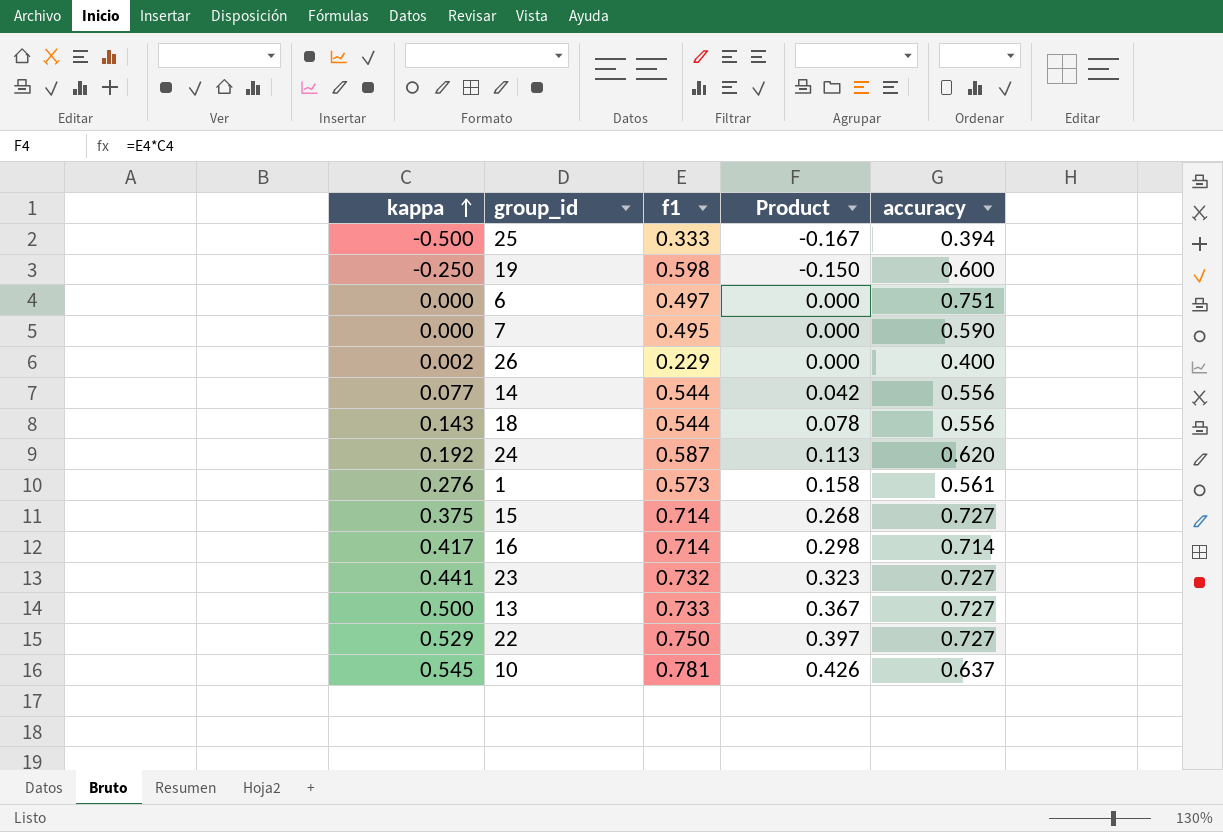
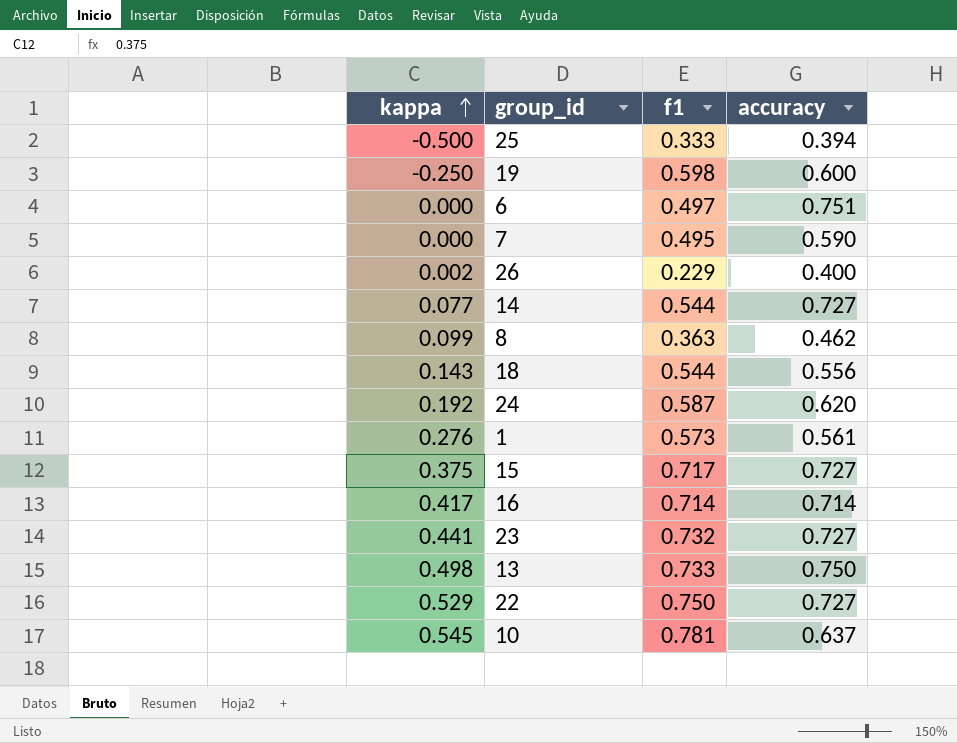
column Product | formula: [kappa] * [f1] -> none
14 | accuracy: 0.556 -> 0.727
row 8: none -> 0.099 | 0.363 | 0.462
15 | f1: 0.714 -> 0.717
13 | kappa: 0.500 -> 0.498
13 | accuracy: 0.727 -> 0.750

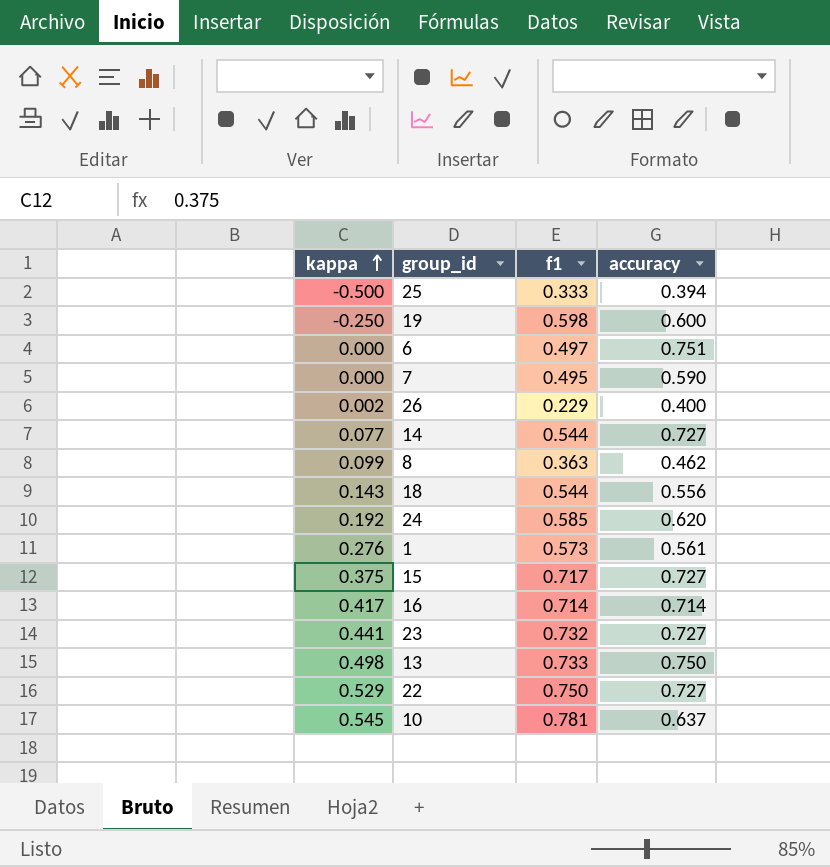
24 | f1: 0.587 -> 0.585

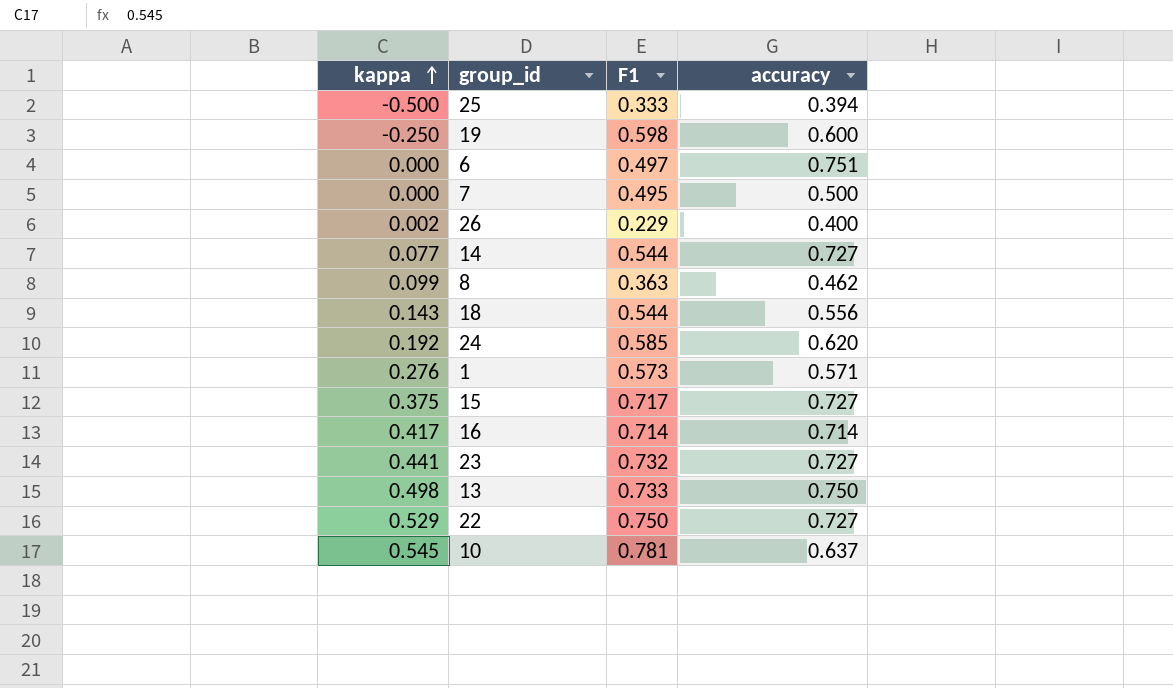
column name: f1 -> F1
7 | accuracy: 0.590 -> 0.500
1 | accuracy: 0.561 -> 0.571

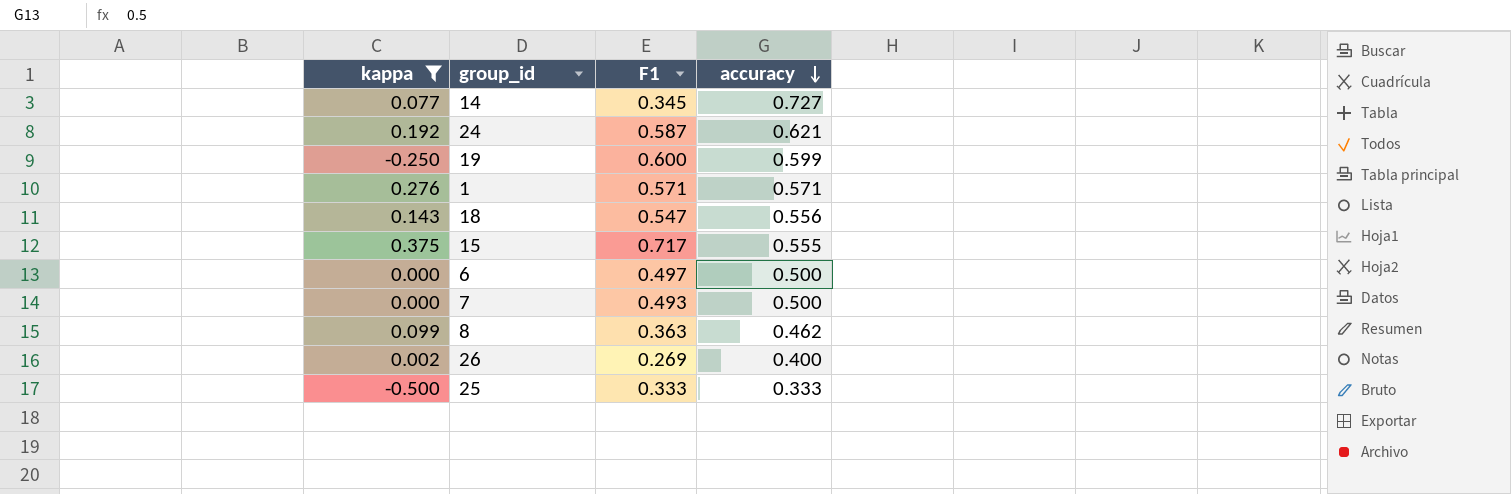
filter: none -> kappa <= 0.375
row order: kappa ascending -> accuracy descending
14 | F1: 0.544 -> 0.345
24 | F1: 0.585 -> 0.587
24 | accuracy: 0.620 -> 0.621
19 | F1: 0.598 -> 0.600
19 | accuracy: 0.600 -> 0.599
1 | F1: 0.573 -> 0.571
18 | F1: 0.544 -> 0.547
15 | accuracy: 0.727 -> 0.555
6 | accuracy: 0.751 -> 0.500
7 | F1: 0.495 -> 0.493
26 | F1: 0.229 -> 0.269
25 | accuracy: 0.394 -> 0.333

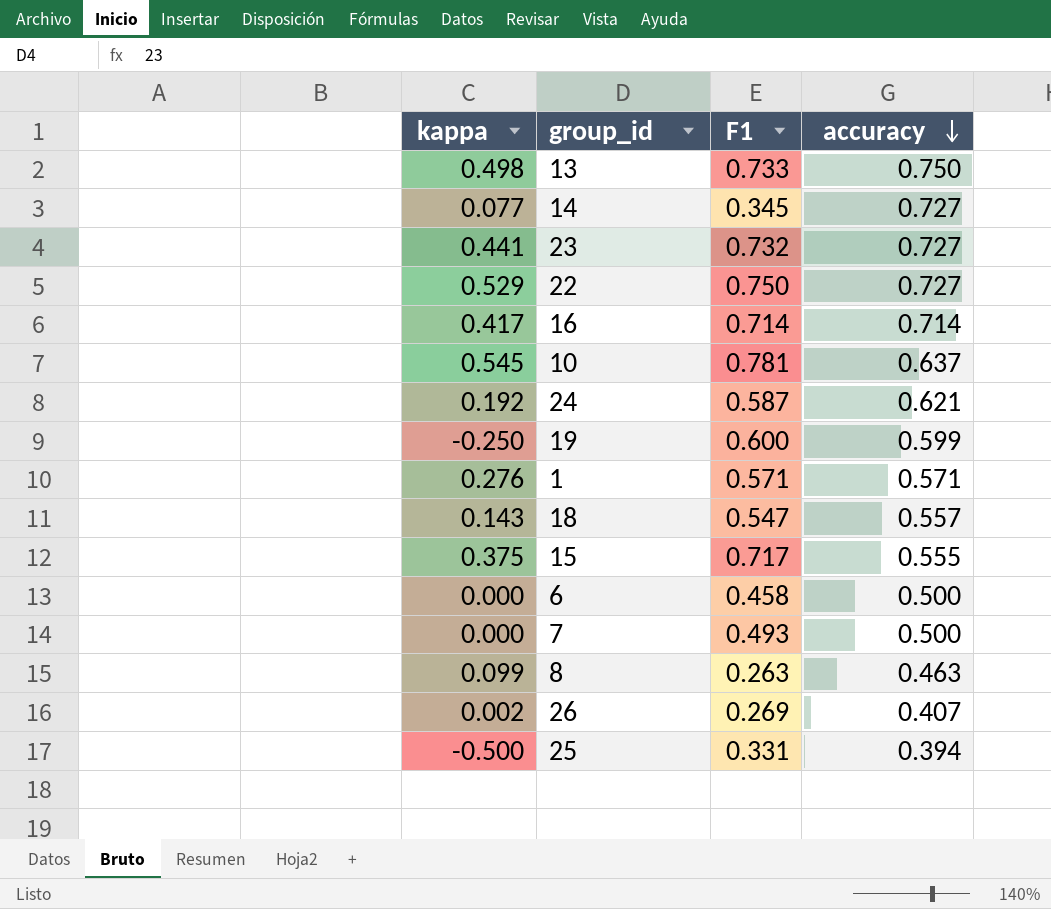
filter: kappa <= 0.375 -> none
18 | accuracy: 0.556 -> 0.557
6 | F1: 0.497 -> 0.458
8 | F1: 0.363 -> 0.263
8 | accuracy: 0.462 -> 0.463
26 | accuracy: 0.400 -> 0.407
25 | F1: 0.333 -> 0.331
25 | accuracy: 0.333 -> 0.394

